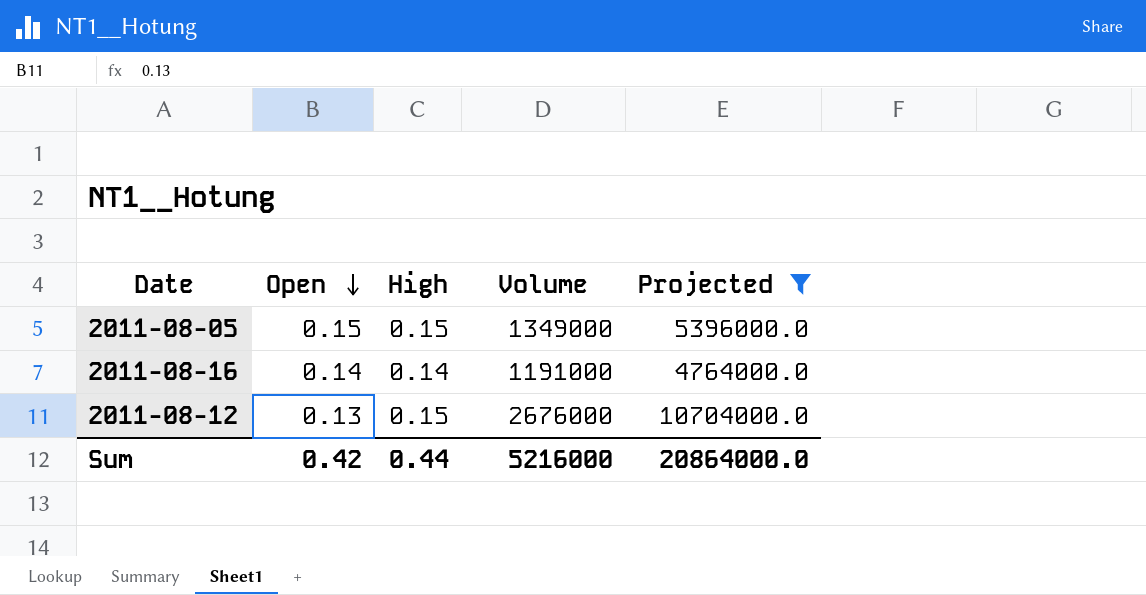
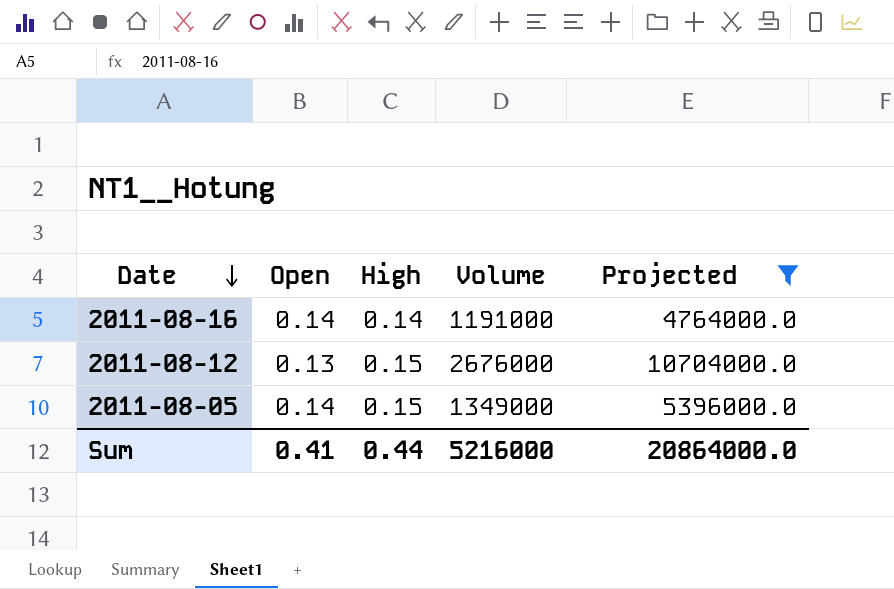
row order: Open descending -> Date descending
2011-08-05 | Open: 0.15 -> 0.14
Sum | Open: 0.42 -> 0.41

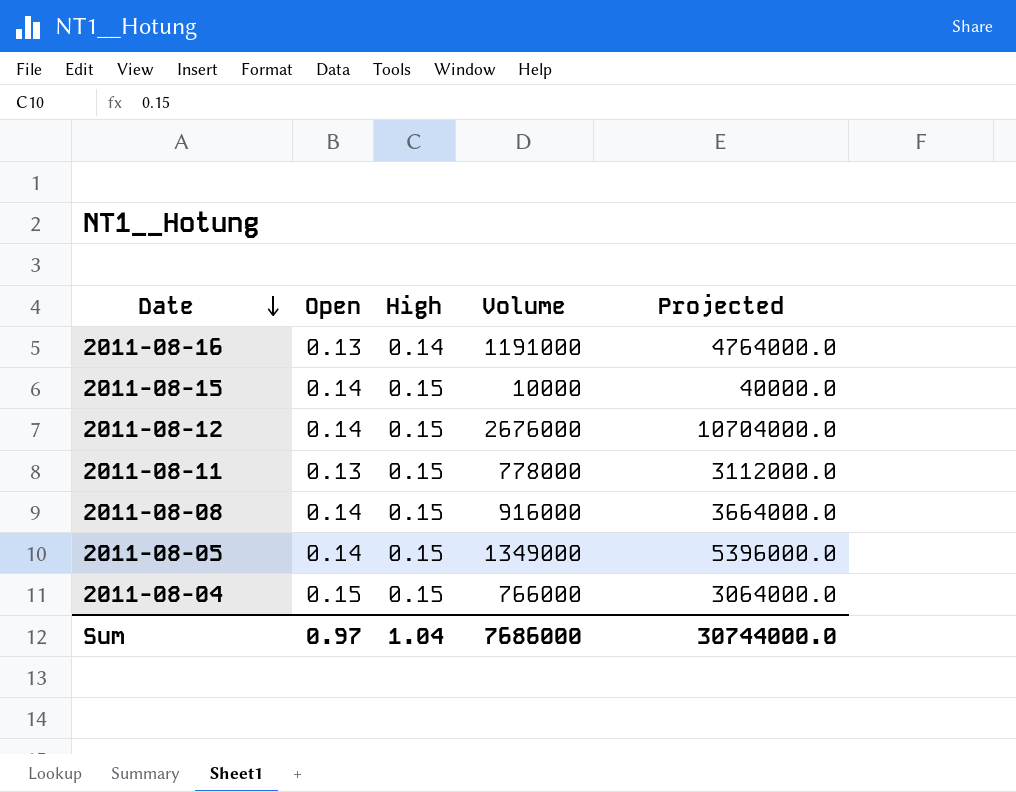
filter: Projected >= 4764000.0 -> none
2011-08-16 | Open: 0.14 -> 0.13
2011-08-12 | Open: 0.13 -> 0.14
Sum | Open: 0.41 -> 0.97
Sum | High: 0.44 -> 1.04
Sum | Volume: 5216000 -> 7686000
Sum | Projected: 20864000.0 -> 30744000.0

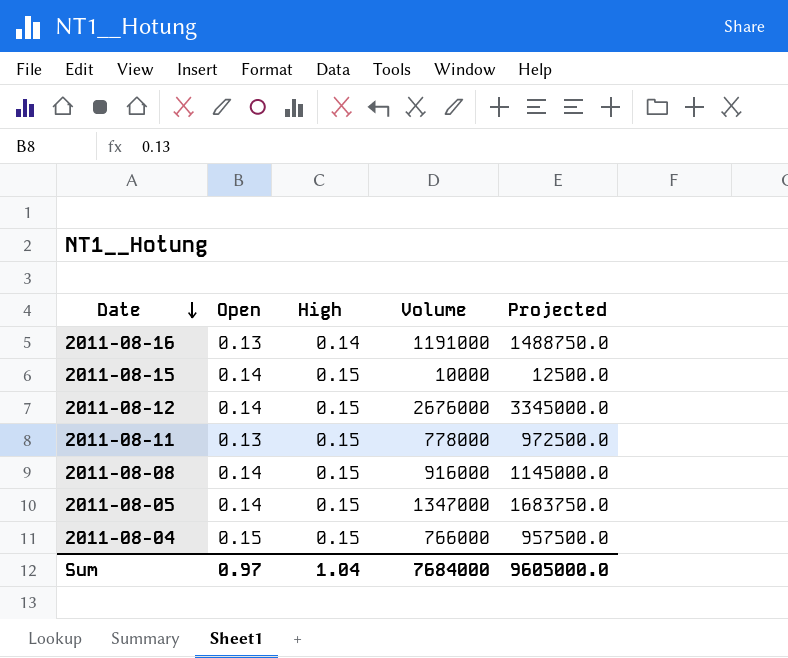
column Projected | formula: [Volume] * 4 -> [Volume] * 1.25
2011-08-05 | Volume: 1349000 -> 1347000
Sum | Volume: 7686000 -> 7684000
Sum | Projected: 30744000.0 -> 9605000.0

